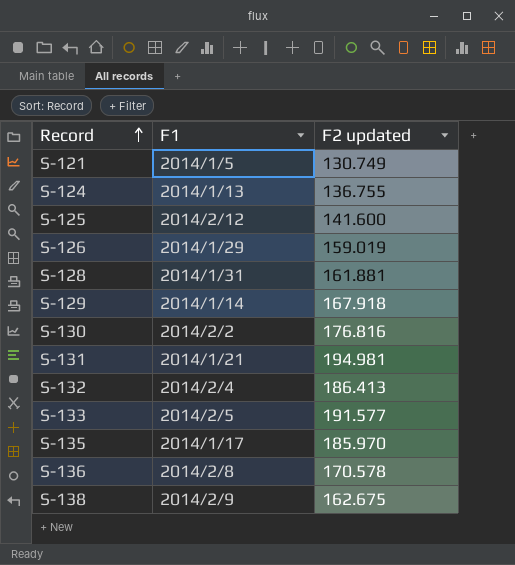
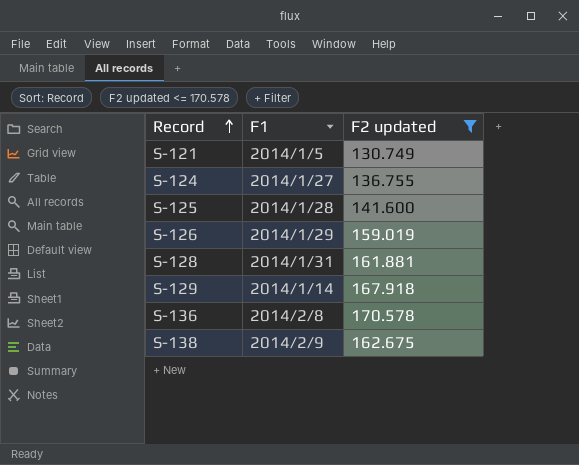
filter: none -> F2 updated <= 170.578
S-124 | F1: 2014/1/13 -> 2014/1/27
S-125 | F1: 2014/2/12 -> 2014/1/28

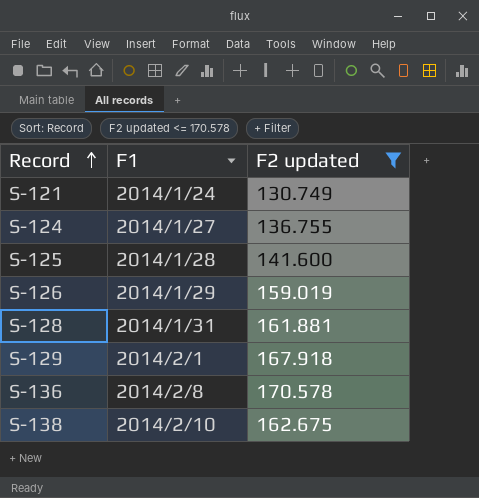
S-121 | F1: 2014/1/5 -> 2014/1/24
S-129 | F1: 2014/1/14 -> 2014/2/1
S-138 | F1: 2014/2/9 -> 2014/2/10

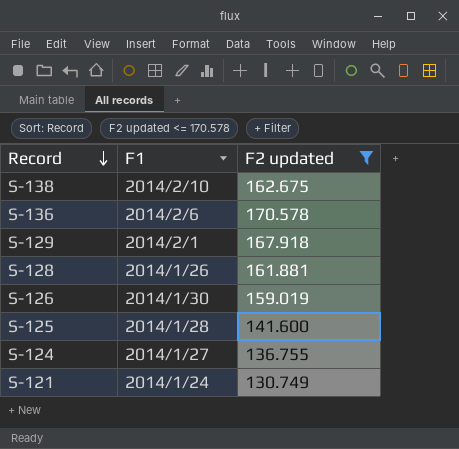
row order: Record ascending -> Record descending
S-136 | F1: 2014/2/8 -> 2014/2/6
S-128 | F1: 2014/1/31 -> 2014/1/26
S-126 | F1: 2014/1/29 -> 2014/1/30

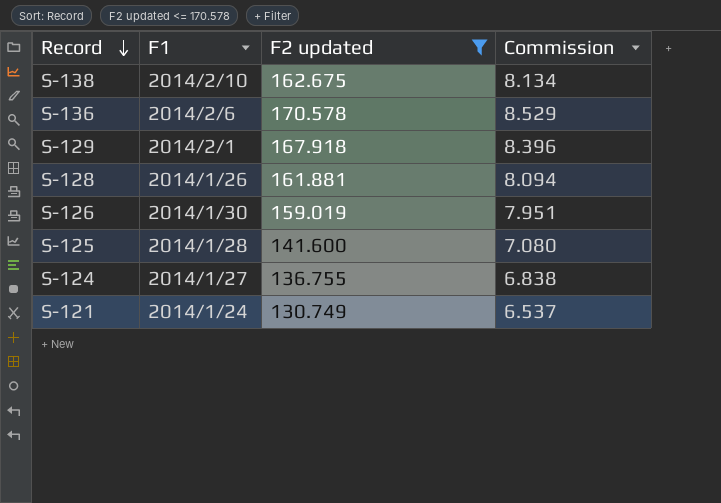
column Commission | formula: none -> [F2 updated] * 0.05

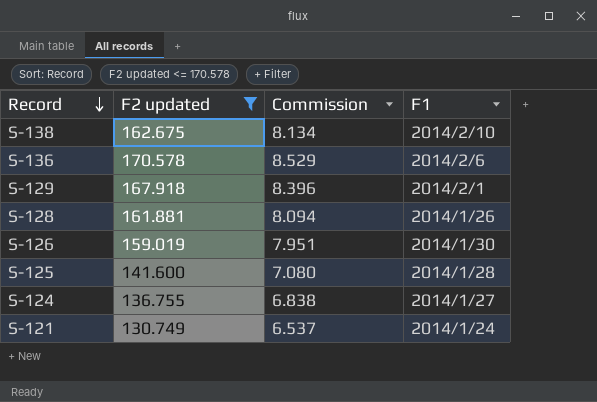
column F1 | position: 2 -> 4

